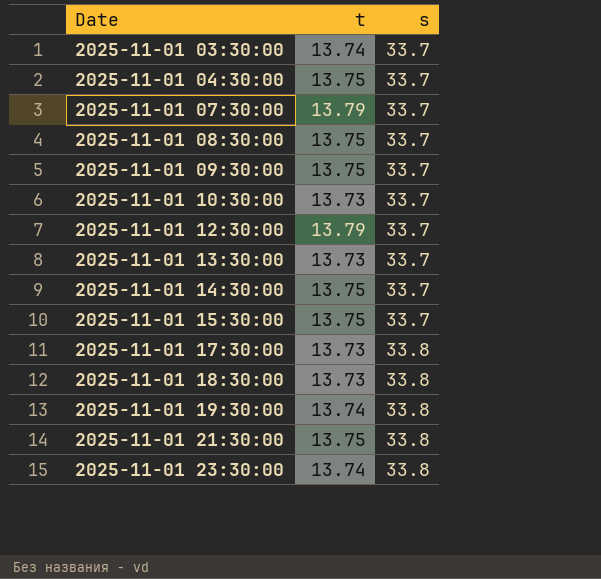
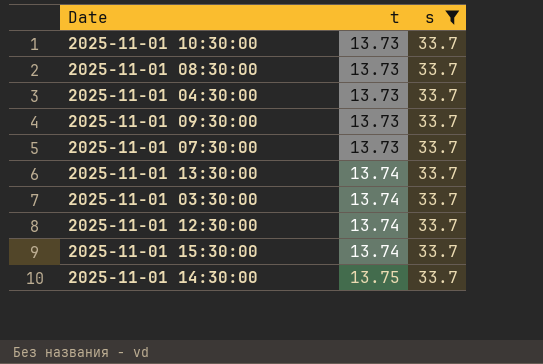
filter: none -> s = 33.7
row order: Date ascending -> t ascending
2025-11-01 08:30:00 | t: 13.75 -> 13.73
2025-11-01 04:30:00 | t: 13.75 -> 13.73
2025-11-01 09:30:00 | t: 13.75 -> 13.73
2025-11-01 07:30:00 | t: 13.79 -> 13.73
2025-11-01 13:30:00 | t: 13.73 -> 13.74
2025-11-01 12:30:00 | t: 13.79 -> 13.74
2025-11-01 15:30:00 | t: 13.75 -> 13.74

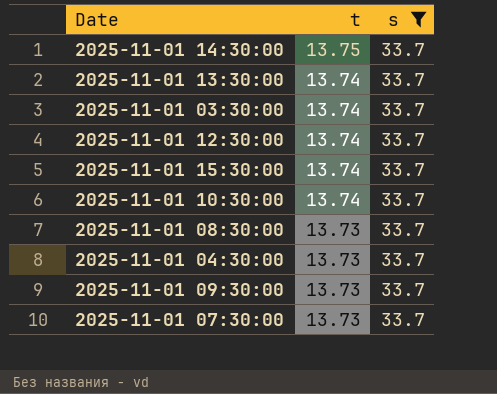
row order: t ascending -> t descending
2025-11-01 10:30:00 | t: 13.73 -> 13.74

